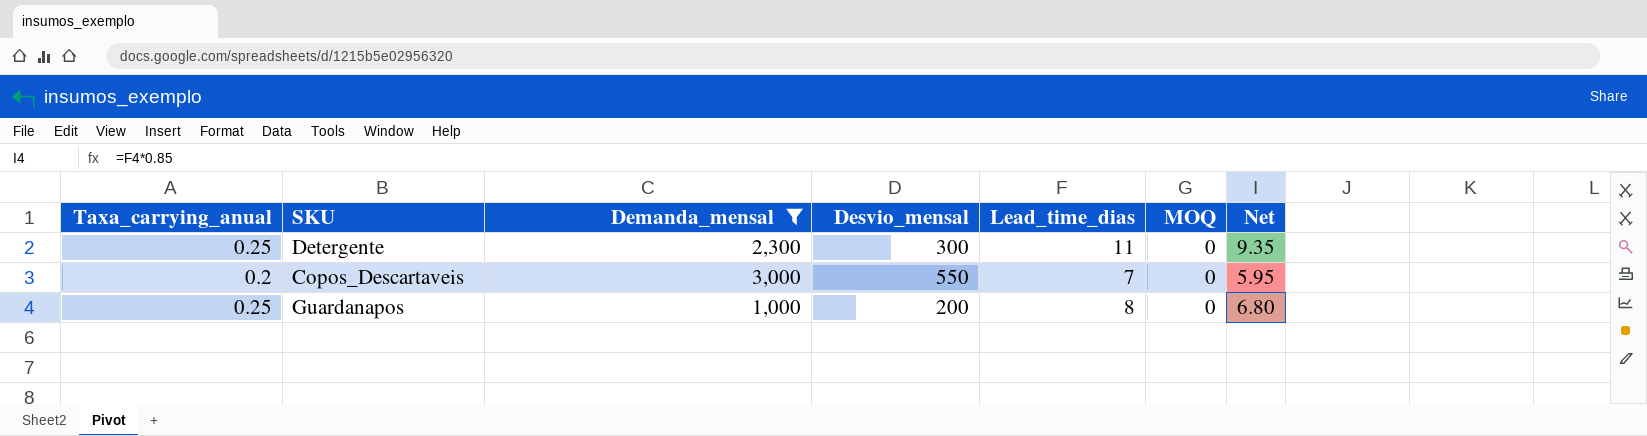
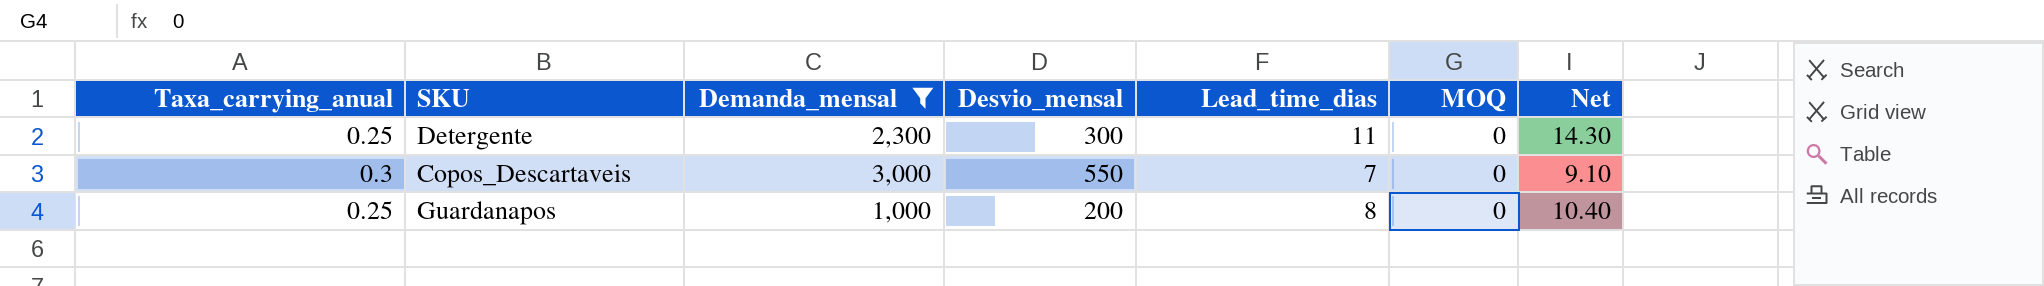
column Net | formula: [Lead_time_dias] * 0.85 -> [Lead_time_dias] * 1.3
Copos_Descartaveis | Taxa_carrying_anual: 0.2 -> 0.3

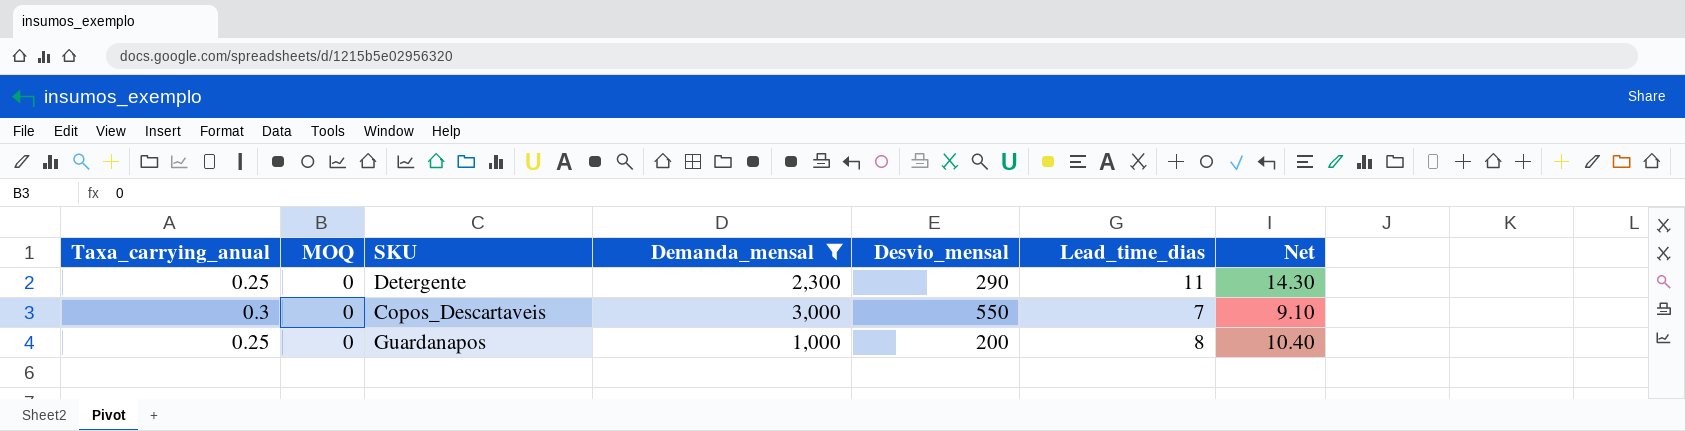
column MOQ | position: 6 -> 2
Detergente | Desvio_mensal: 300 -> 290

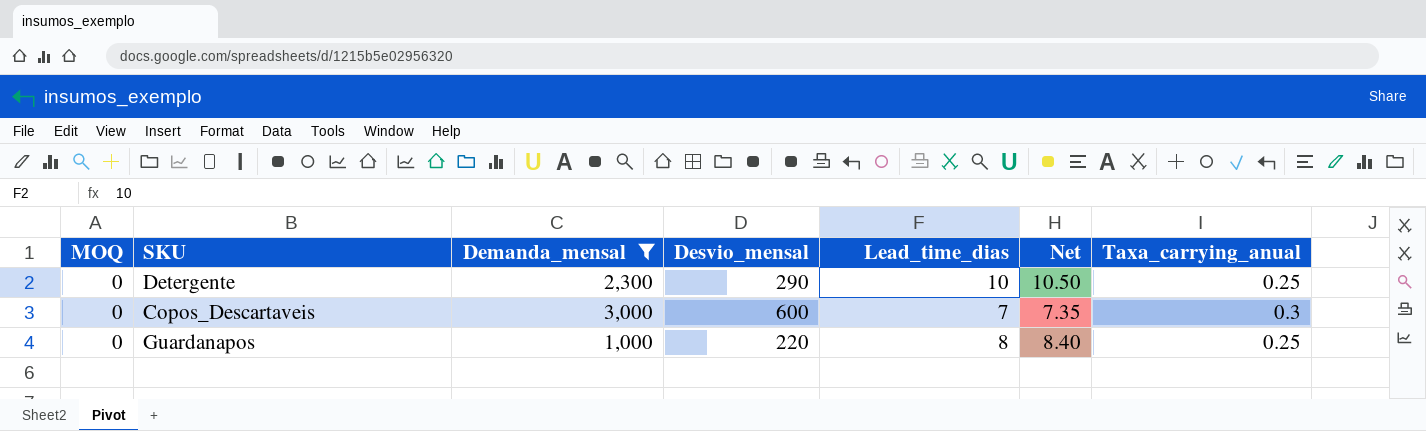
column Net | formula: [Lead_time_dias] * 1.3 -> [Lead_time_dias] * 1.05
column Taxa_carrying_anual | position: 1 -> 7
Detergente | Lead_time_dias: 11 -> 10
Copos_Descartaveis | Desvio_mensal: 550 -> 600
Guardanapos | Desvio_mensal: 200 -> 220

